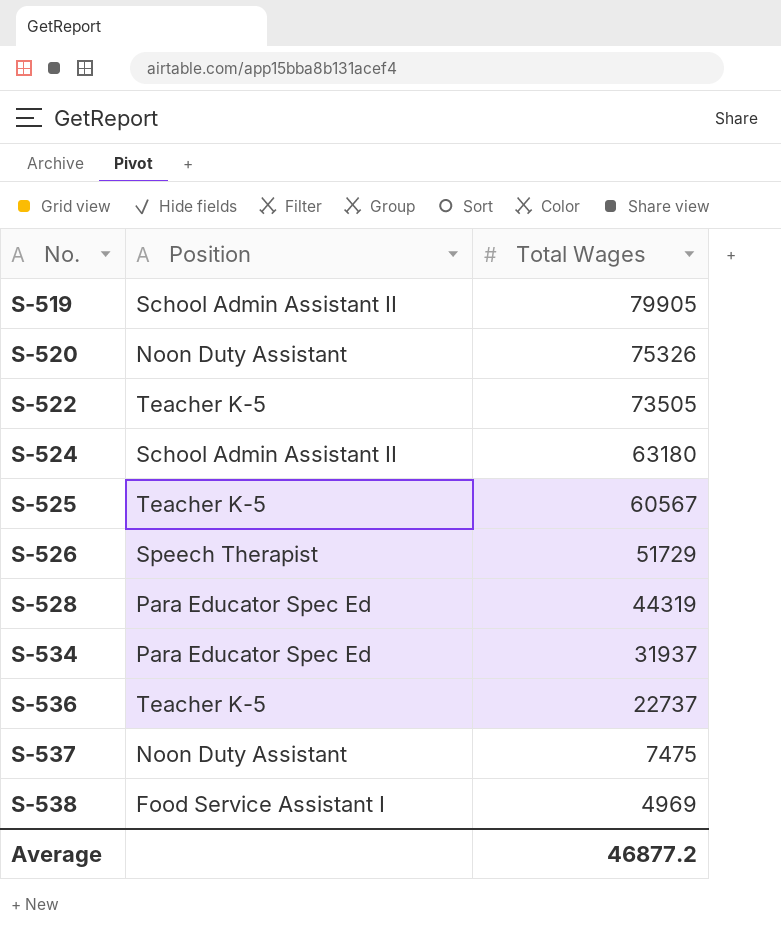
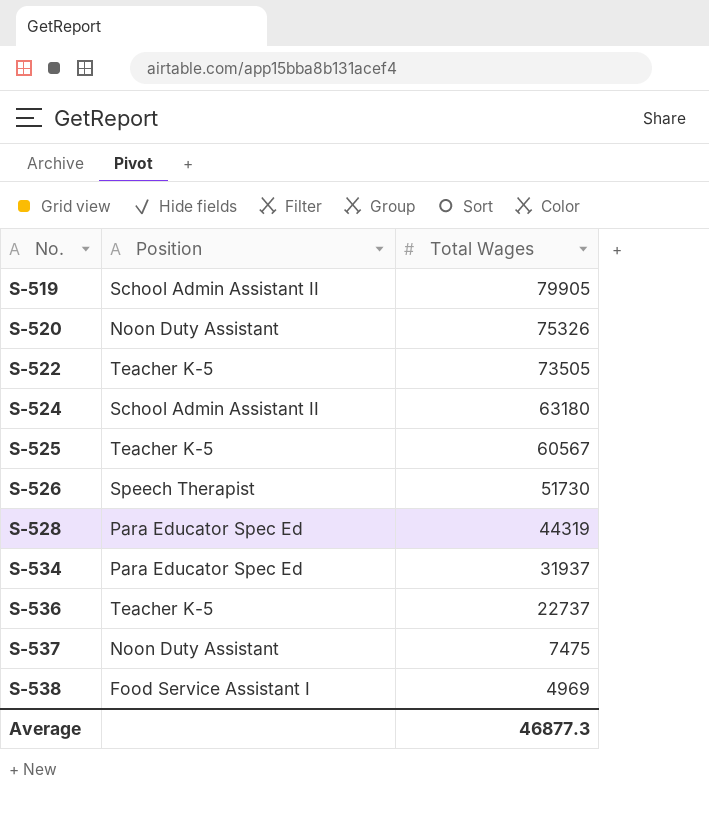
S-526 | Total Wages: 51729 -> 51730
Average | Total Wages: 46877.2 -> 46877.3

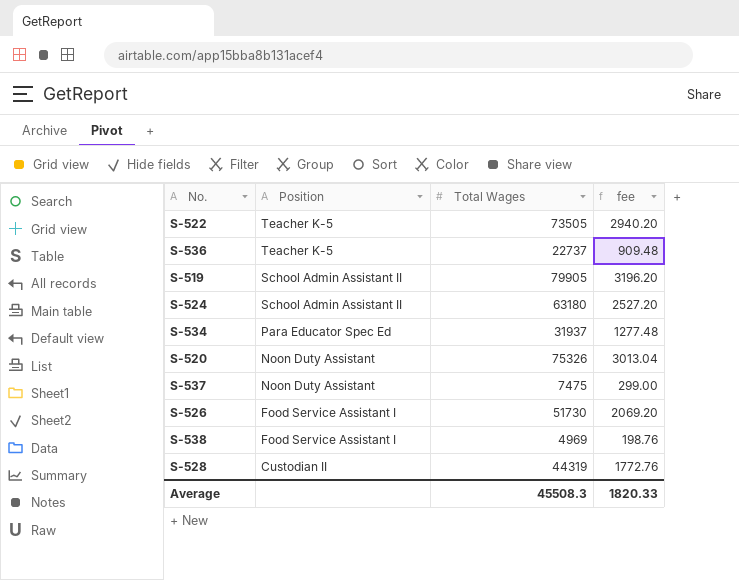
row order: No. ascending -> Position descending
column fee | formula: none -> [Total Wages] * 0.04
row S-525: Teacher K-5 | 60567 -> none
S-526 | Position: Speech Therapist -> Food Service Assistant I
S-528 | Position: Para Educator Spec Ed -> Custodian II
Average | Total Wages: 46877.3 -> 45508.3

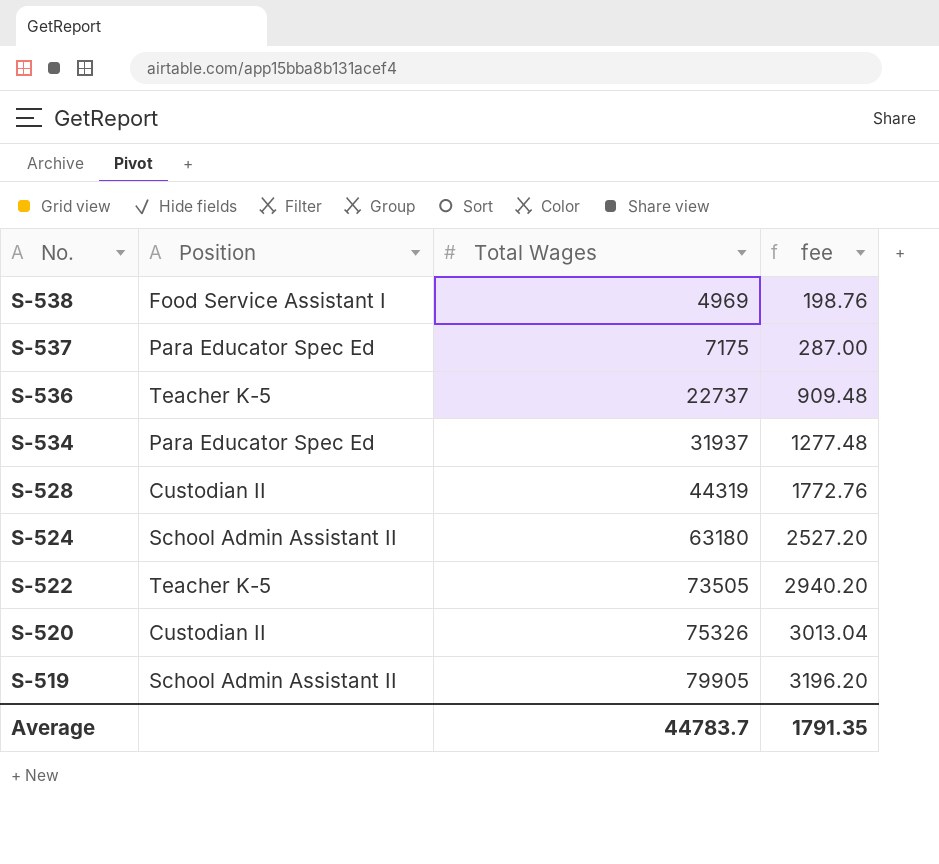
row order: Position descending -> No. descending
row S-526: Food Service Assistant I | 51730 | 2069.20 -> none
S-537 | Position: Noon Duty Assistant -> Para Educator Spec Ed
S-537 | Total Wages: 7475 -> 7175
S-537 | fee: 299.00 -> 287.00
S-520 | Position: Noon Duty Assistant -> Custodian II
Average | Total Wages: 45508.3 -> 44783.7
Average | fee: 1820.33 -> 1791.35

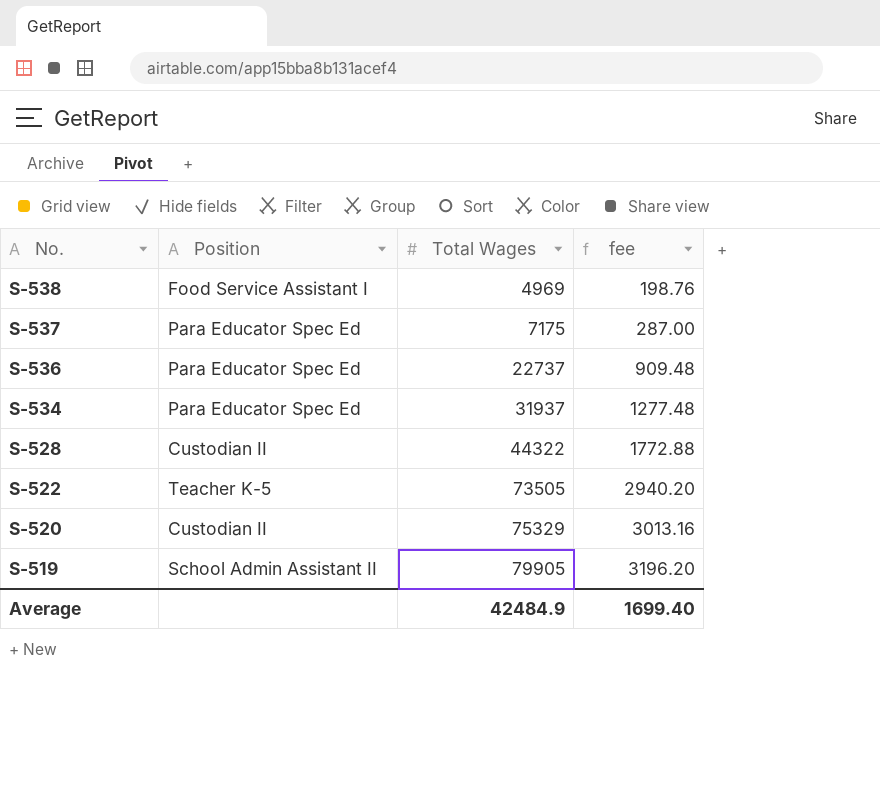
row S-524: School Admin Assistant II | 63180 | 2527.20 -> none
S-536 | Position: Teacher K-5 -> Para Educator Spec Ed
S-528 | Total Wages: 44319 -> 44322
S-528 | fee: 1772.76 -> 1772.88
S-520 | Total Wages: 75326 -> 75329
S-520 | fee: 3013.04 -> 3013.16
Average | Total Wages: 44783.7 -> 42484.9
Average | fee: 1791.35 -> 1699.40

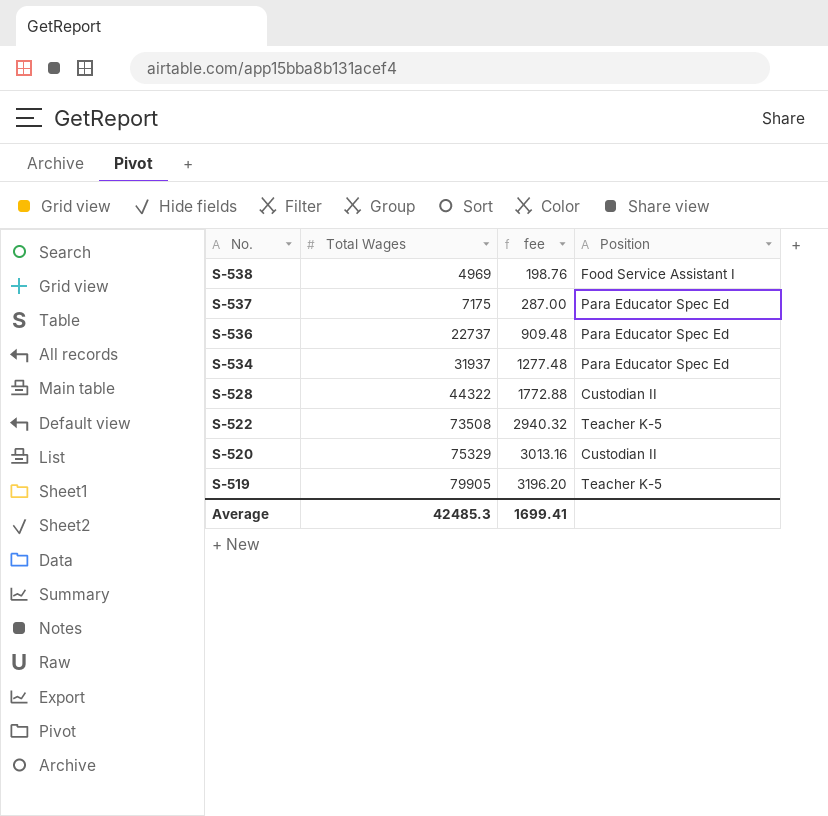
column Position | position: 2 -> 4
S-522 | Total Wages: 73505 -> 73508
S-522 | fee: 2940.20 -> 2940.32
S-519 | Position: School Admin Assistant II -> Teacher K-5
Average | Total Wages: 42484.9 -> 42485.3
Average | fee: 1699.40 -> 1699.41

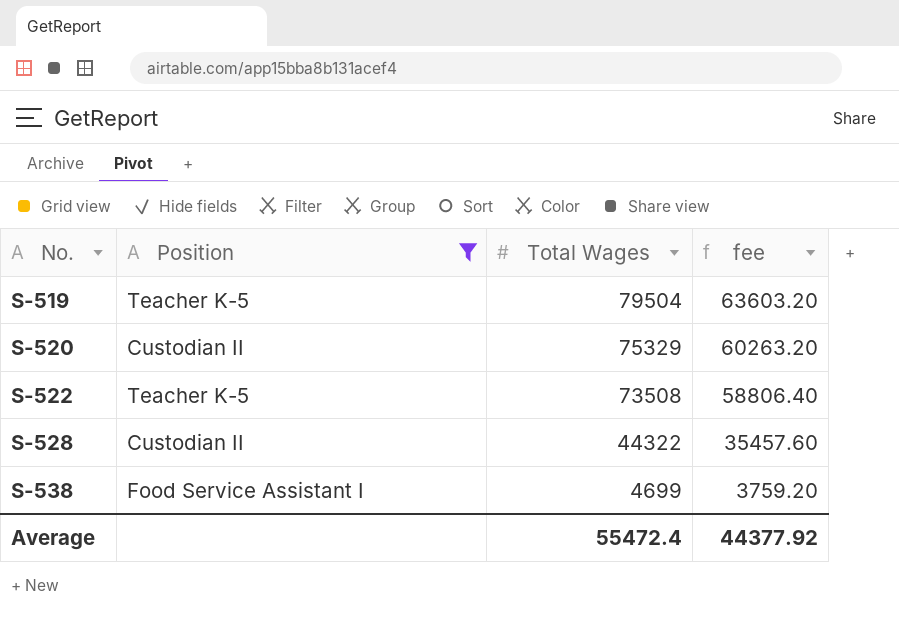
filter: none -> Position != Para Educator Spec Ed
row order: No. descending -> No. ascending
column Position | position: 4 -> 2
column fee | formula: [Total Wages] * 0.04 -> [Total Wages] * 0.8
S-519 | Total Wages: 79905 -> 79504
S-538 | Total Wages: 4969 -> 4699
Average | Total Wages: 42485.3 -> 55472.4
Average | fee: 1699.41 -> 44377.92

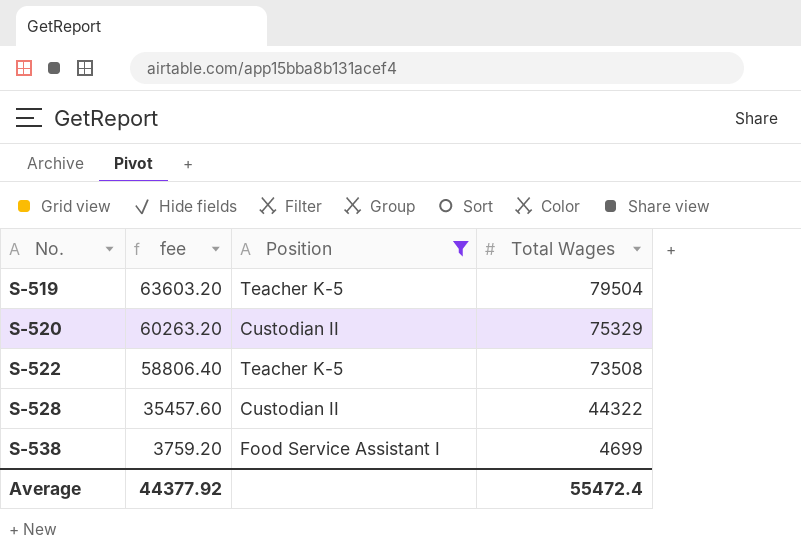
column fee | position: 4 -> 2

